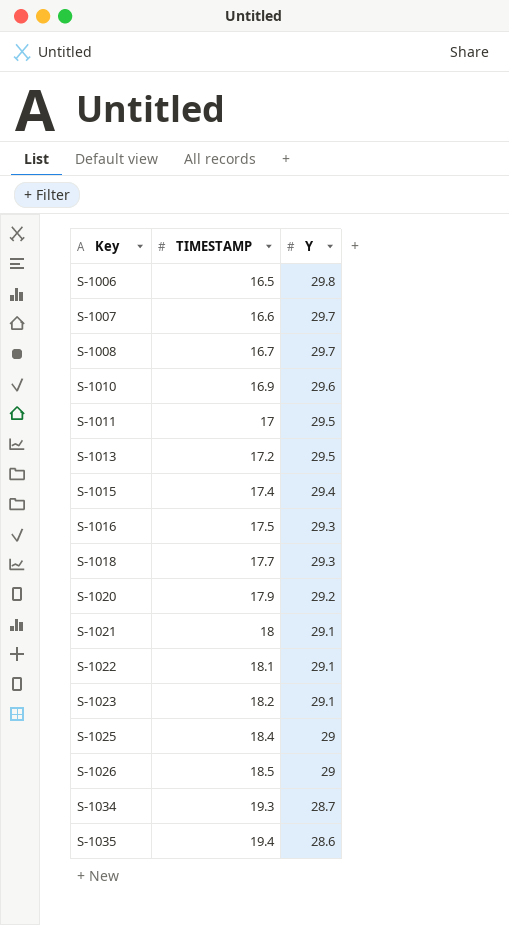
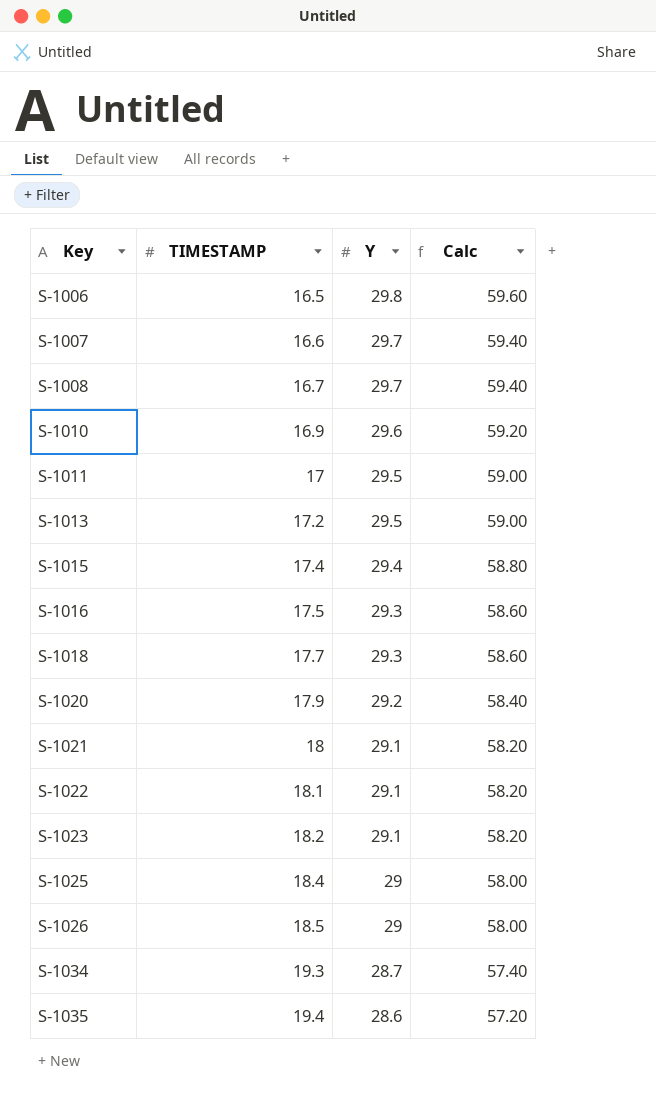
column Calc | formula: none -> [Y] * 2

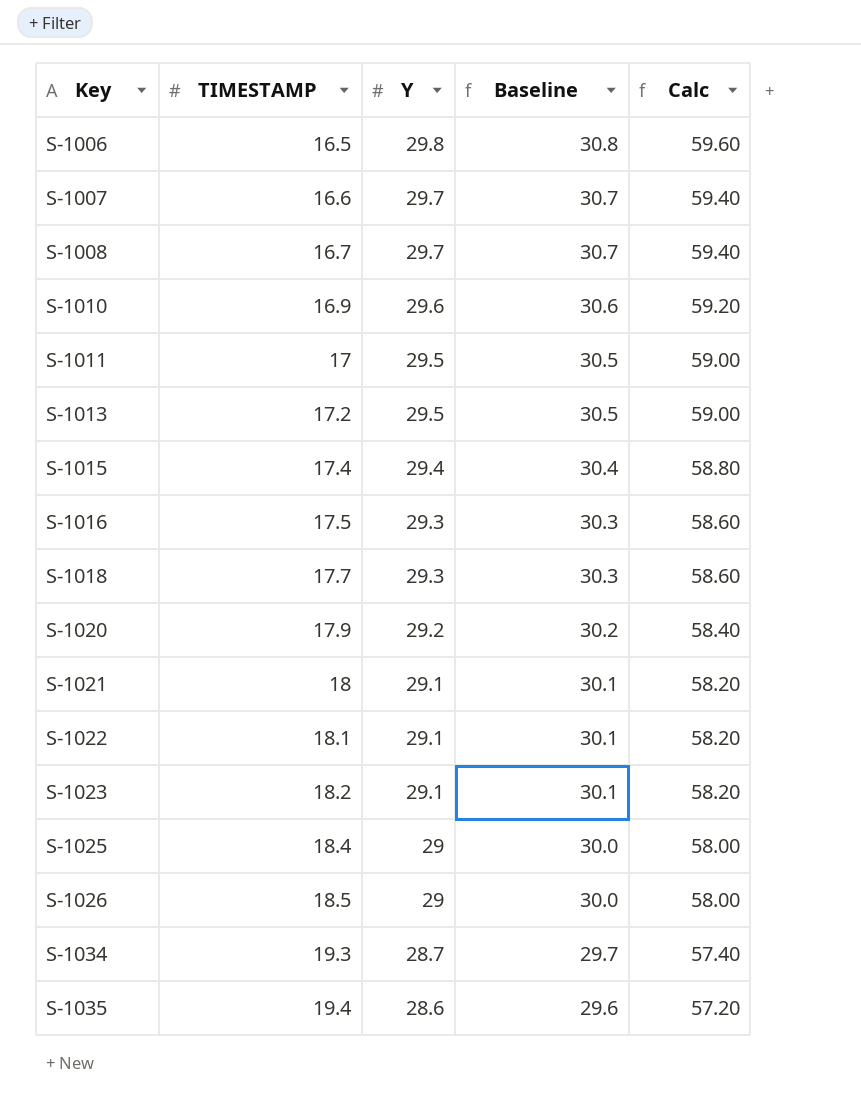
column Baseline | formula: none -> [Y] + 1

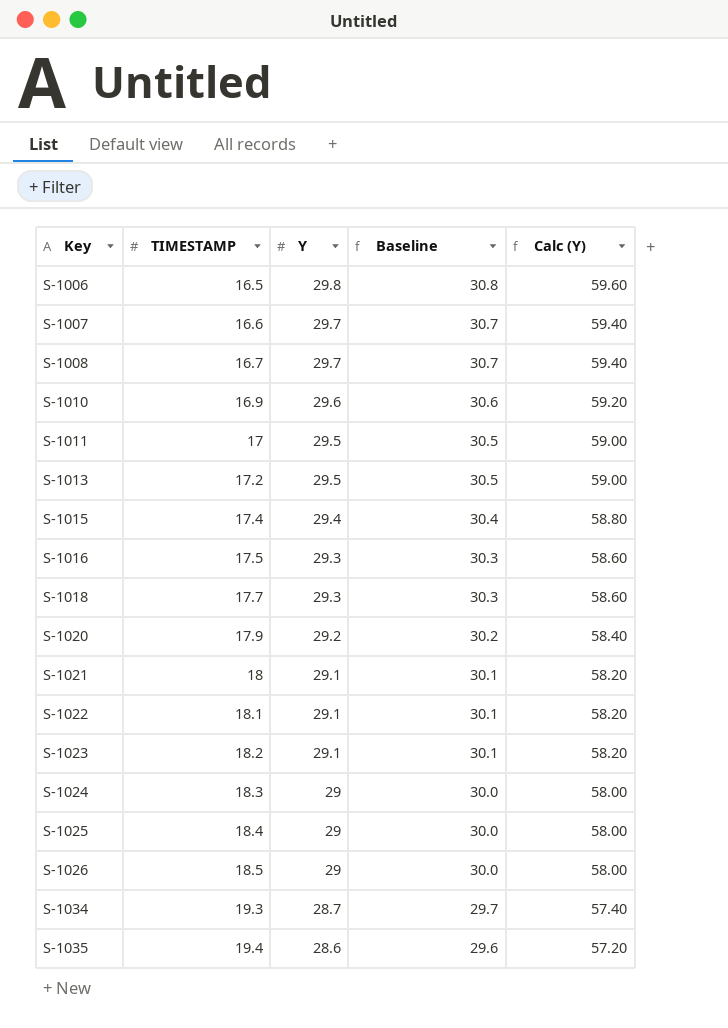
column name: Calc -> Calc (Y)
row S-1024: none -> 18.3 | 29 | 30.0 | 58.00

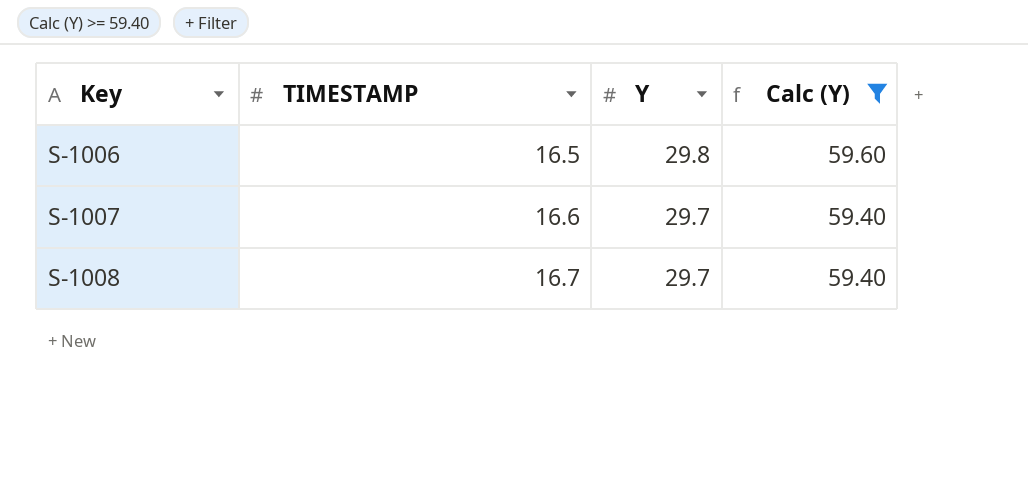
filter: none -> Calc (Y) >= 59.40
column Baseline | formula: [Y] + 1 -> none

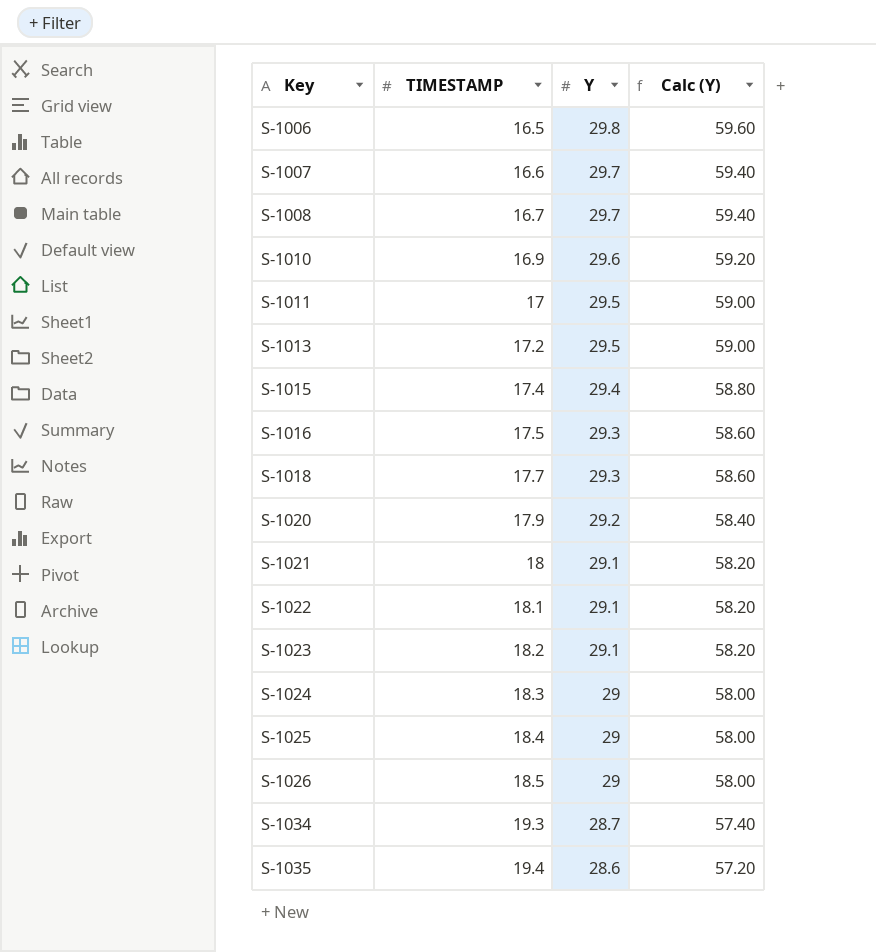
filter: Calc (Y) >= 59.40 -> none

